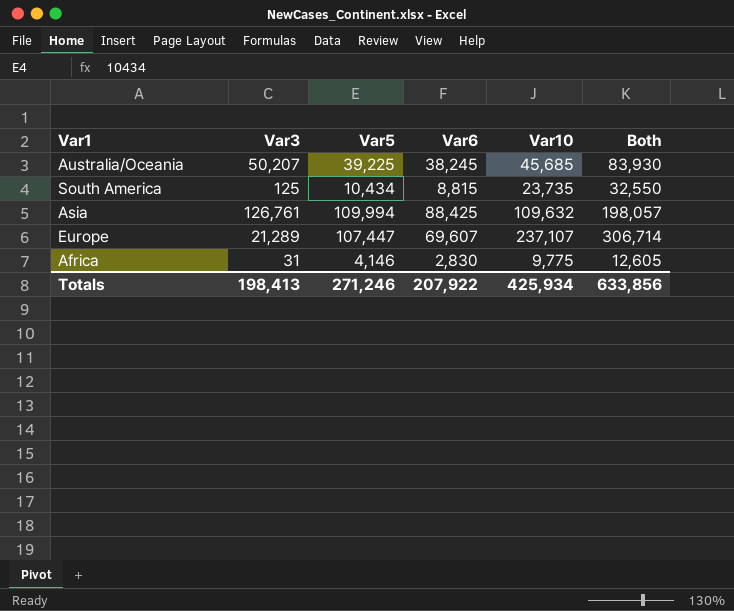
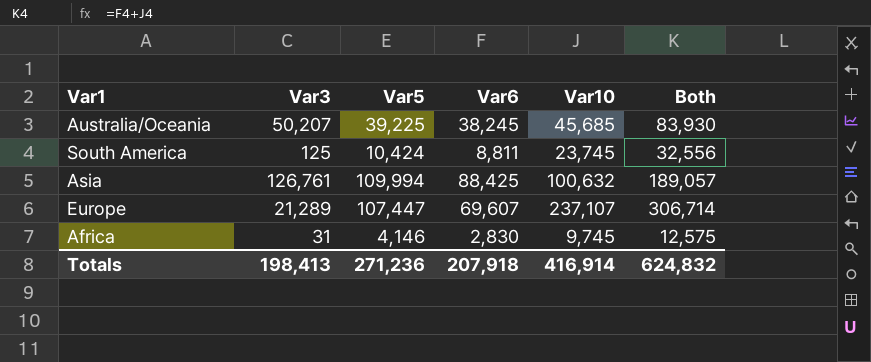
South America | Var5: 10,434 -> 10,424
South America | Var6: 8,815 -> 8,811
South America | Var10: 23,735 -> 23,745
South America | Both: 32,550 -> 32,556
Asia | Var10: 109,632 -> 100,632
Asia | Both: 198,057 -> 189,057
Africa | Var10: 9,775 -> 9,745
Africa | Both: 12,605 -> 12,575
Totals | Var5: 271,246 -> 271,236
Totals | Var6: 207,922 -> 207,918
Totals | Var10: 425,934 -> 416,914
Totals | Both: 633,856 -> 624,832

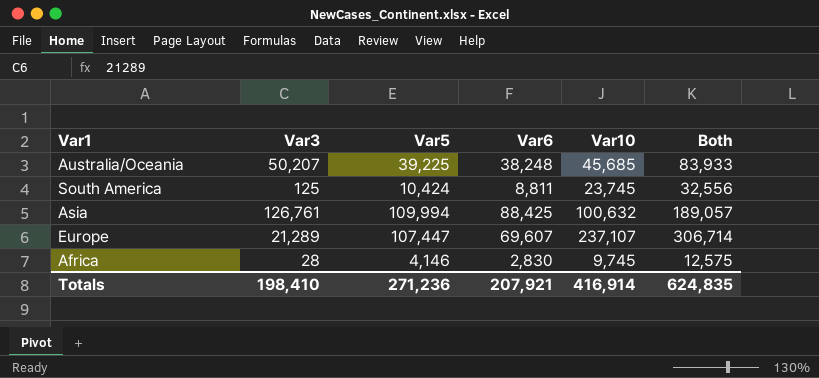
Australia/Oceania | Var6: 38,245 -> 38,248
Australia/Oceania | Both: 83,930 -> 83,933
Africa | Var3: 31 -> 28
Totals | Var3: 198,413 -> 198,410
Totals | Var6: 207,918 -> 207,921
Totals | Both: 624,832 -> 624,835

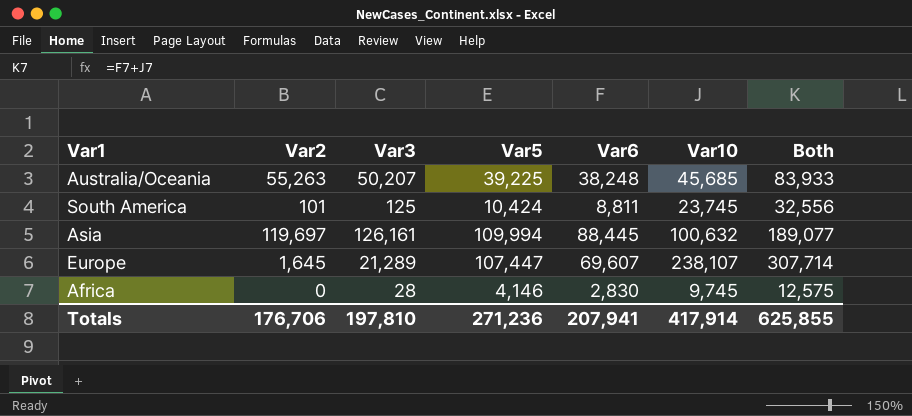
column Var2 | position: none -> 2
Asia | Var3: 126,761 -> 126,161
Asia | Var6: 88,425 -> 88,445
Asia | Both: 189,057 -> 189,077
Europe | Var10: 237,107 -> 238,107
Europe | Both: 306,714 -> 307,714
Totals | Var3: 198,410 -> 197,810
Totals | Var6: 207,921 -> 207,941
Totals | Var10: 416,914 -> 417,914
Totals | Both: 624,835 -> 625,855

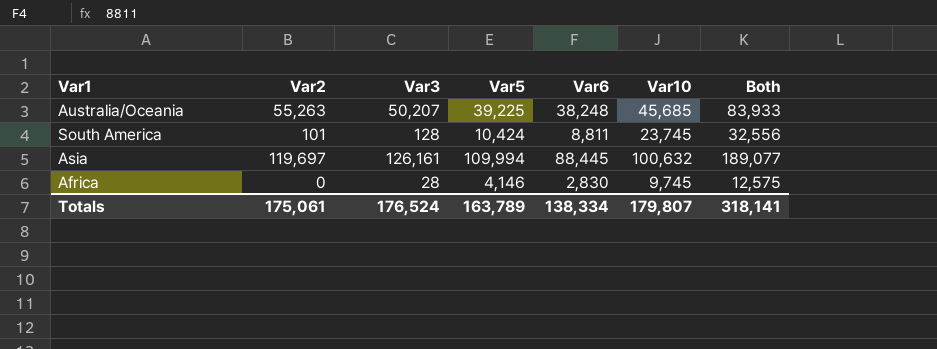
row Europe: 1,645 | 21,289 | 107,447 | 69,607 | 238,107 | 307,714 -> none
South America | Var3: 125 -> 128
Totals | Var2: 176,706 -> 175,061
Totals | Var3: 197,810 -> 176,524
Totals | Var5: 271,236 -> 163,789
Totals | Var6: 207,941 -> 138,334
Totals | Var10: 417,914 -> 179,807
Totals | Both: 625,855 -> 318,141

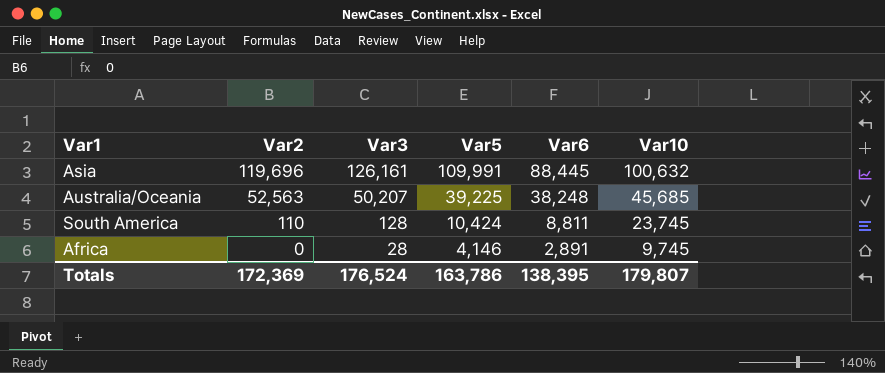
row order: none -> Var2 descending
column Both | formula: [Var6] + [Var10] -> none
Asia | Var2: 119,697 -> 119,696
Asia | Var5: 109,994 -> 109,991
Australia/Oceania | Var2: 55,263 -> 52,563
South America | Var2: 101 -> 110
Africa | Var6: 2,830 -> 2,891
Totals | Var2: 175,061 -> 172,369
Totals | Var5: 163,789 -> 163,786
Totals | Var6: 138,334 -> 138,395

